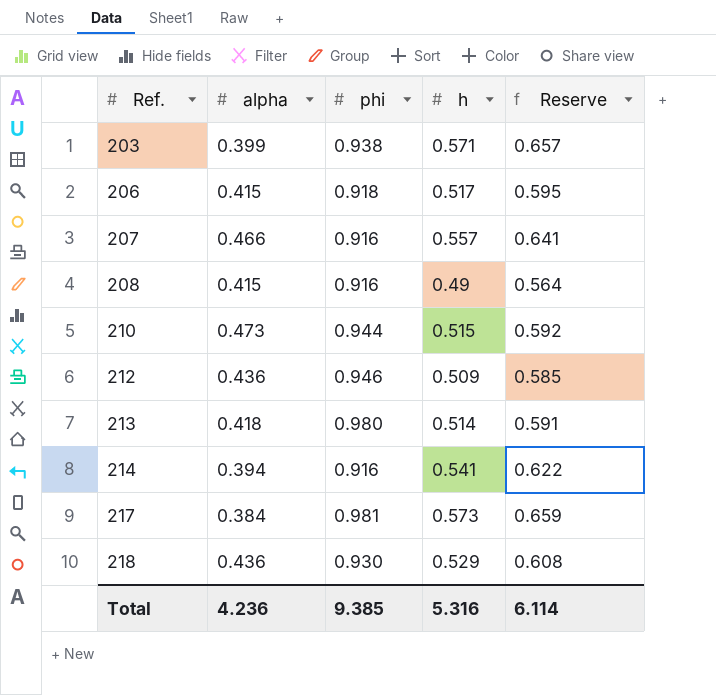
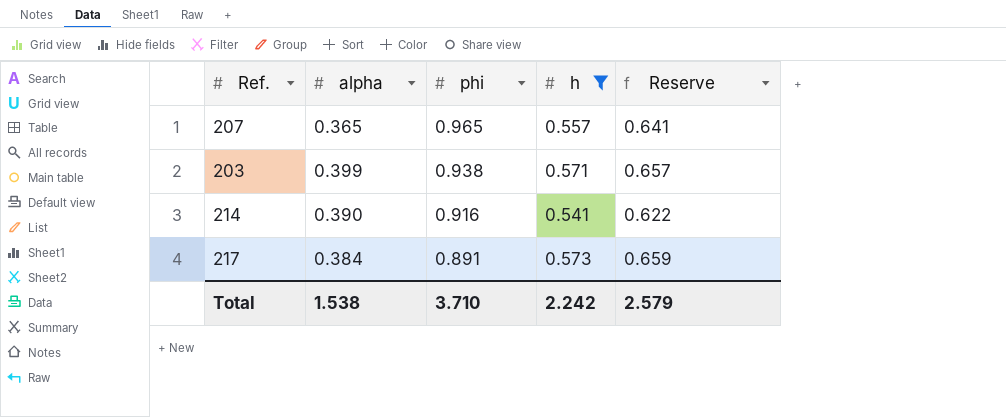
filter: none -> h >= 0.541
row order: Ref. ascending -> phi descending
207 | alpha: 0.466 -> 0.365
207 | phi: 0.916 -> 0.965
214 | alpha: 0.394 -> 0.390
217 | phi: 0.981 -> 0.891
Total | alpha: 4.236 -> 1.538
Total | phi: 9.385 -> 3.710
Total | h: 5.316 -> 2.242
Total | Reserve: 6.114 -> 2.579

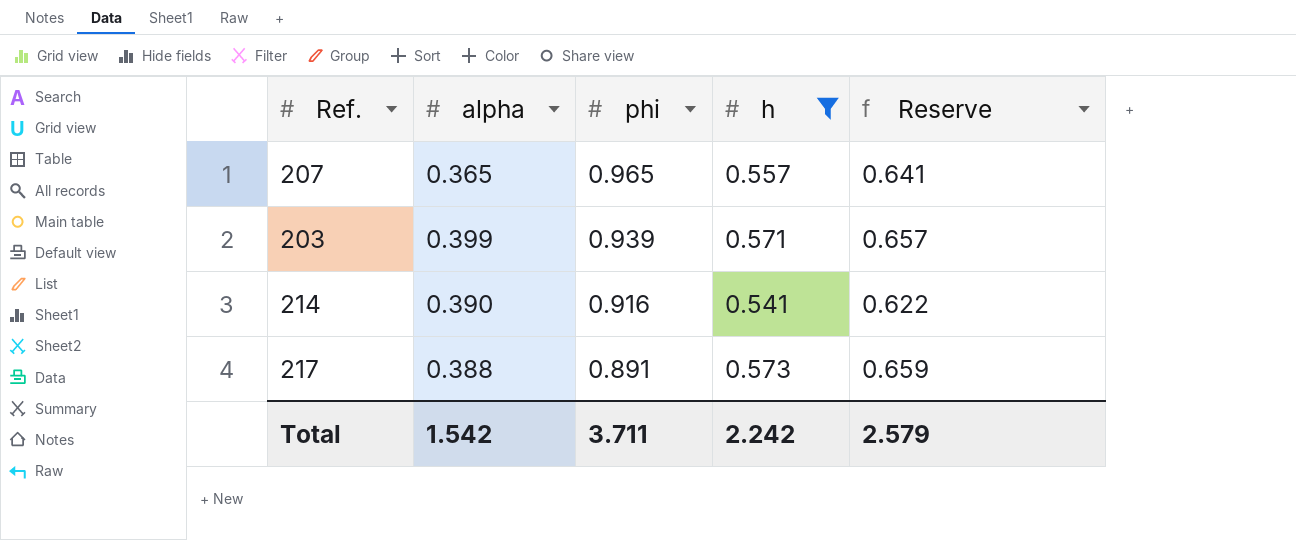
203 | phi: 0.938 -> 0.939
217 | alpha: 0.384 -> 0.388
Total | alpha: 1.538 -> 1.542
Total | phi: 3.710 -> 3.711

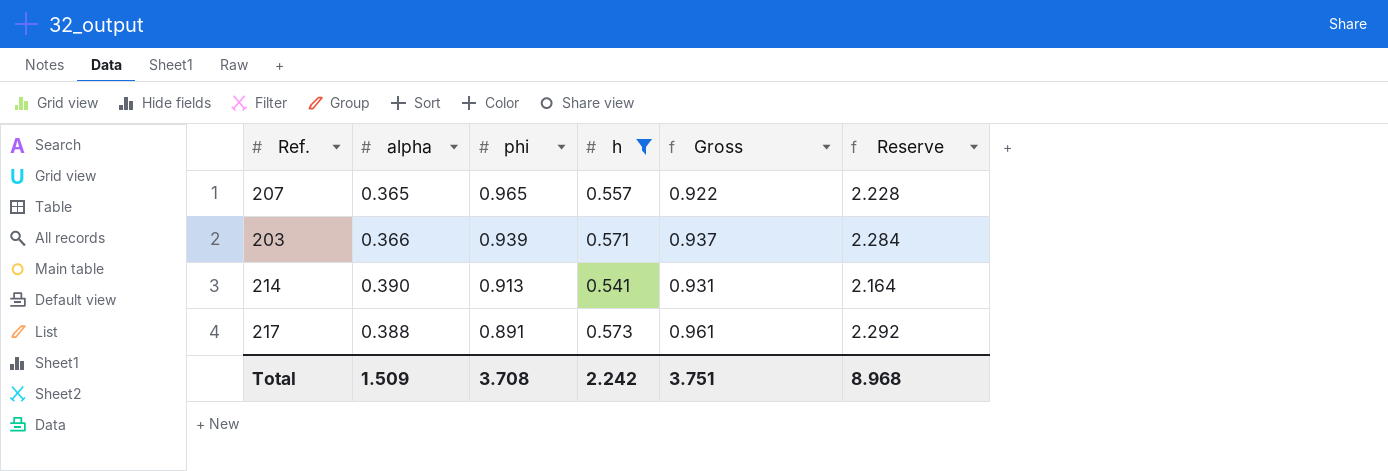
column Gross | formula: none -> [alpha] + [h]
column Reserve | formula: [h] * 1.15 -> [h] * 4
203 | alpha: 0.399 -> 0.366
214 | phi: 0.916 -> 0.913
Total | alpha: 1.542 -> 1.509
Total | phi: 3.711 -> 3.708
Total | Reserve: 2.579 -> 8.968

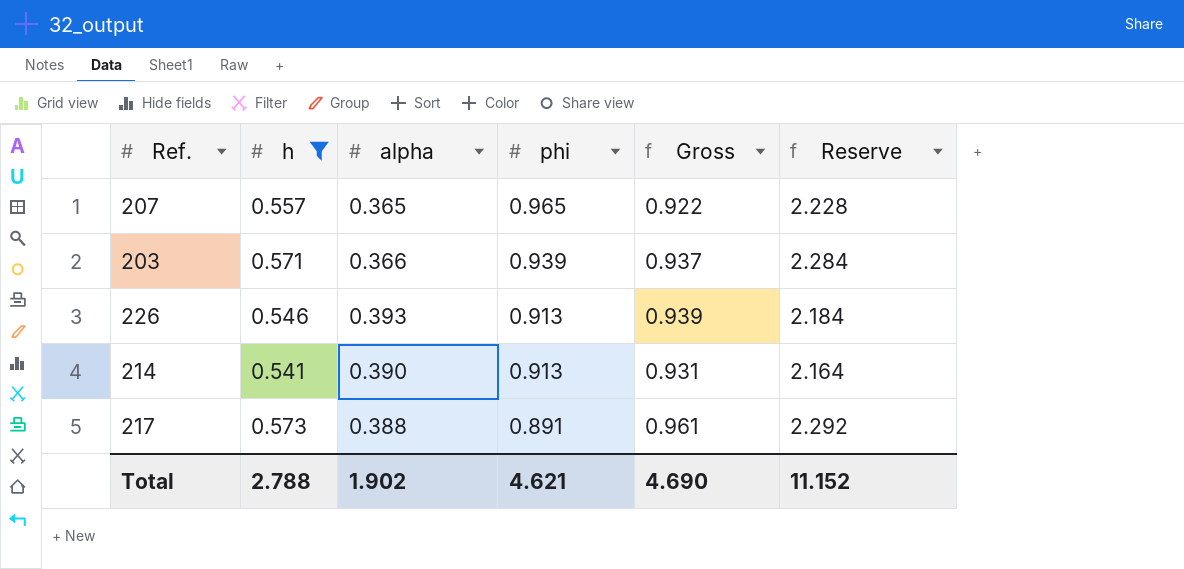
column h | position: 4 -> 2
row 226: none -> 0.546 | 0.393 | 0.913 | 0.939 | 2.184
Total | h: 2.242 -> 2.788
Total | alpha: 1.509 -> 1.902
Total | phi: 3.708 -> 4.621
Total | Gross: 3.751 -> 4.690
Total | Reserve: 8.968 -> 11.152

